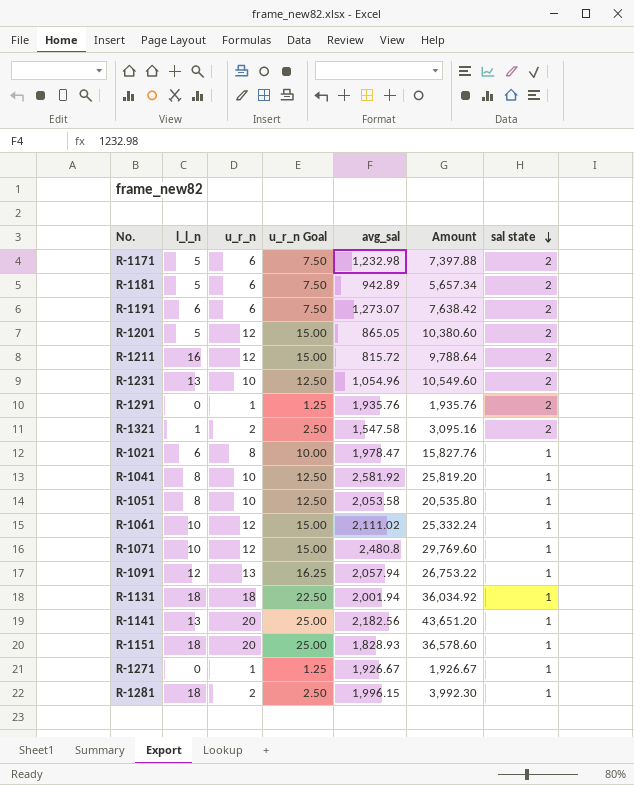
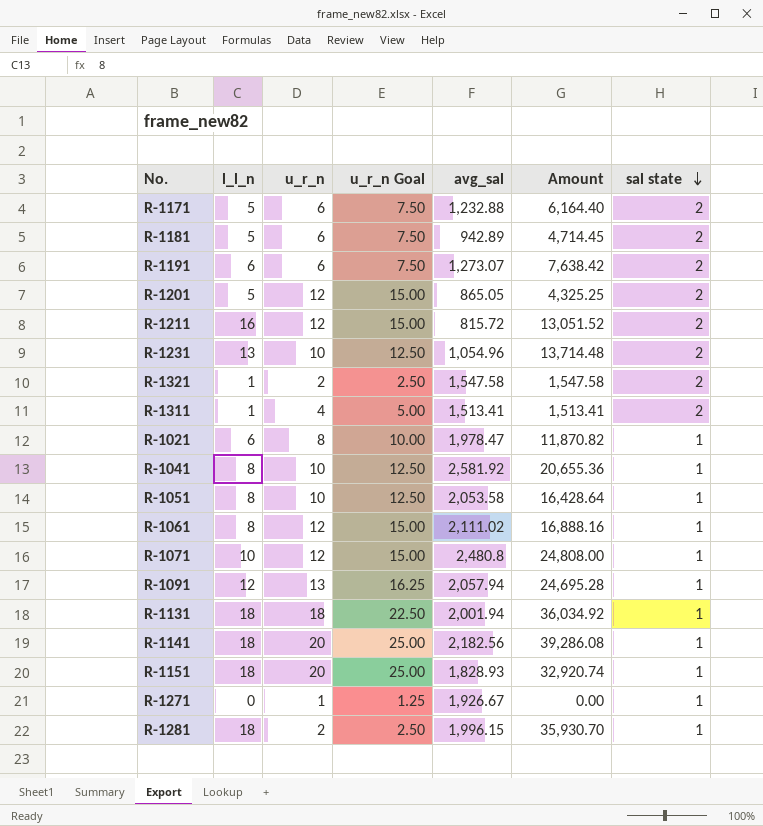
column Amount | formula: [u_r_n] * [avg_sal] -> [l_l_n] * [avg_sal]
row R-1291: 0 | 1 | 1.25 | 1,935.76 | 1,935.76 | 2 -> none
R-1171 | avg_sal: 1,232.98 -> 1,232.88
row R-1311: none -> 1 | 4 | 5.00 | 1,513.41 | 1,513.41 | 2
R-1061 | l_l_n: 10 -> 8
R-1141 | l_l_n: 13 -> 18

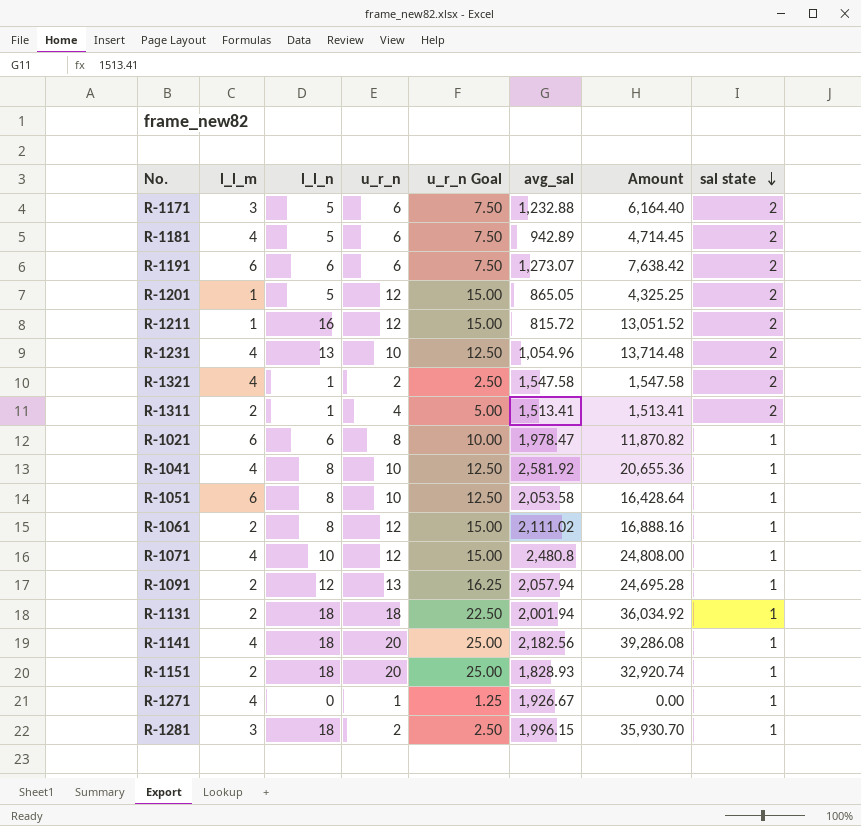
column l_l_m | position: none -> 2

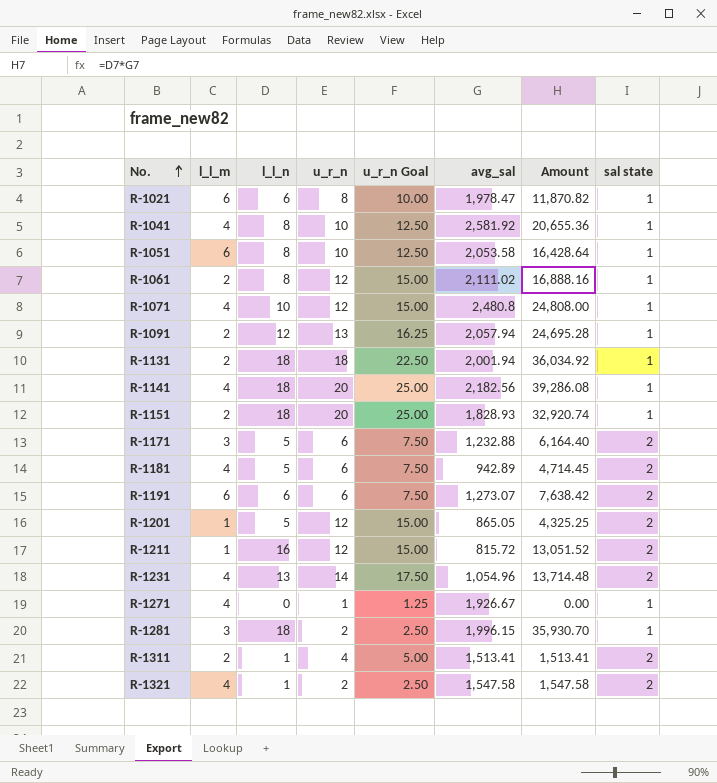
row order: sal state descending -> No. ascending
R-1231 | u_r_n: 10 -> 14
R-1231 | u_r_n Goal: 12.50 -> 17.50

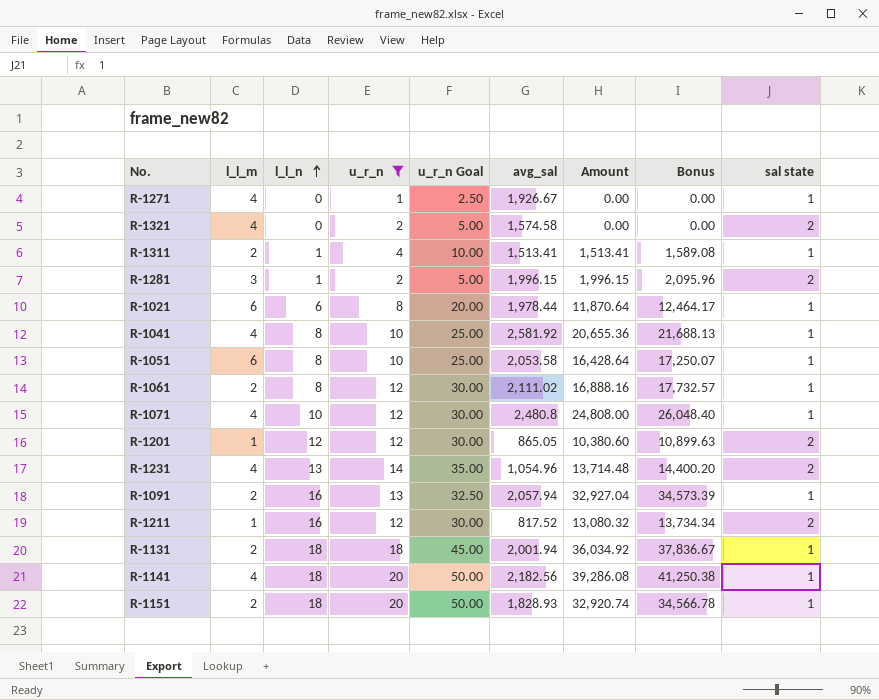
filter: none -> u_r_n != 6
row order: No. ascending -> l_l_n ascending
column u_r_n Goal | formula: [u_r_n] * 1.25 -> [u_r_n] * 2.5
column Bonus | formula: none -> [Amount] * 1.05
R-1321 | l_l_n: 1 -> 0
R-1321 | avg_sal: 1,547.58 -> 1,574.58
R-1321 | Amount: 1,547.58 -> 0.00
R-1311 | sal state: 2 -> 1
R-1281 | l_l_n: 18 -> 1
R-1281 | Amount: 35,930.70 -> 1,996.15
R-1281 | sal state: 1 -> 2
R-1021 | avg_sal: 1,978.47 -> 1,978.44
R-1021 | Amount: 11,870.82 -> 11,870.64
R-1201 | l_l_n: 5 -> 12
R-1201 | Amount: 4,325.25 -> 10,380.60
R-1091 | l_l_n: 12 -> 16
R-1091 | Amount: 24,695.28 -> 32,927.04
R-1211 | avg_sal: 815.72 -> 817.52
R-1211 | Amount: 13,051.52 -> 13,080.32

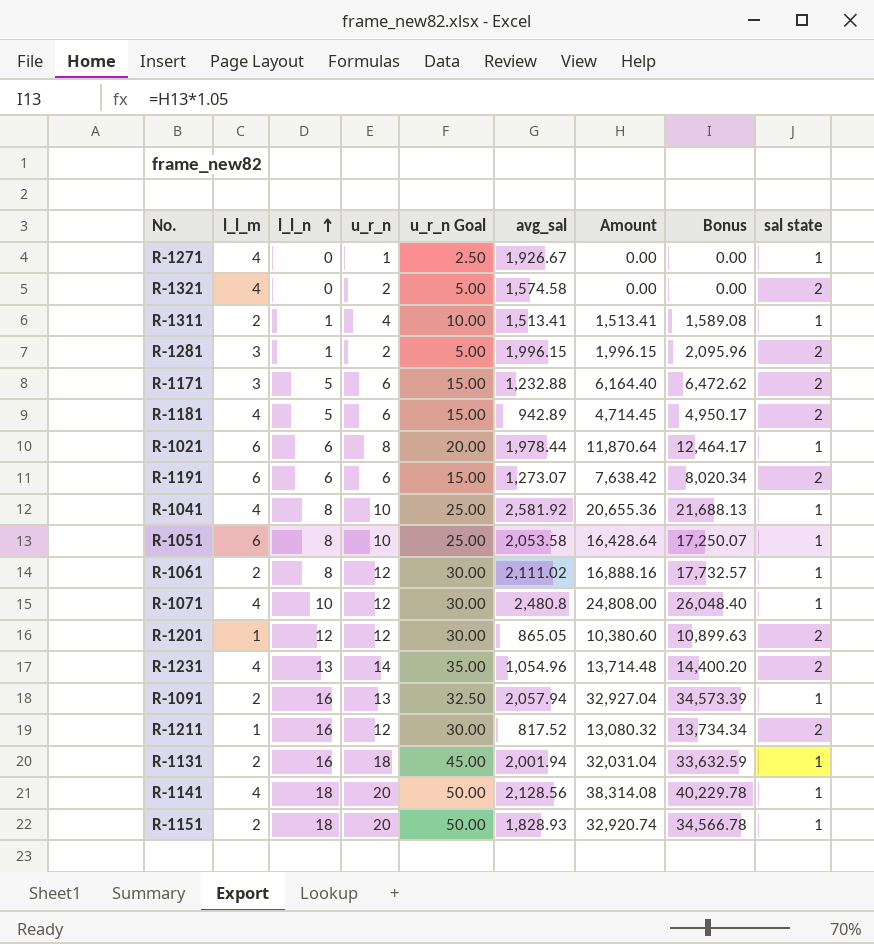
filter: u_r_n != 6 -> none
R-1131 | l_l_n: 18 -> 16
R-1131 | Amount: 36,034.92 -> 32,031.04
R-1131 | Bonus: 37,836.67 -> 33,632.59
R-1141 | avg_sal: 2,182.56 -> 2,128.56
R-1141 | Amount: 39,286.08 -> 38,314.08
R-1141 | Bonus: 41,250.38 -> 40,229.78

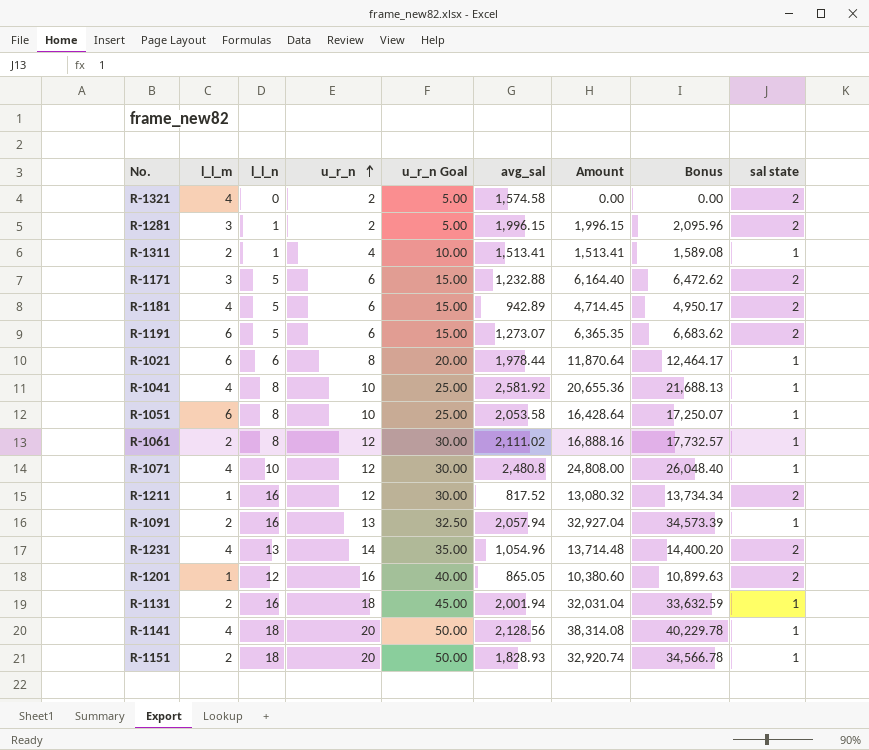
row order: l_l_n ascending -> u_r_n ascending
row R-1271: 4 | 0 | 1 | 2.50 | 1,926.67 | 0.00 | 0.00 | 1 -> none
R-1191 | l_l_n: 6 -> 5
R-1191 | Amount: 7,638.42 -> 6,365.35
R-1191 | Bonus: 8,020.34 -> 6,683.62
R-1201 | u_r_n: 12 -> 16
R-1201 | u_r_n Goal: 30.00 -> 40.00

